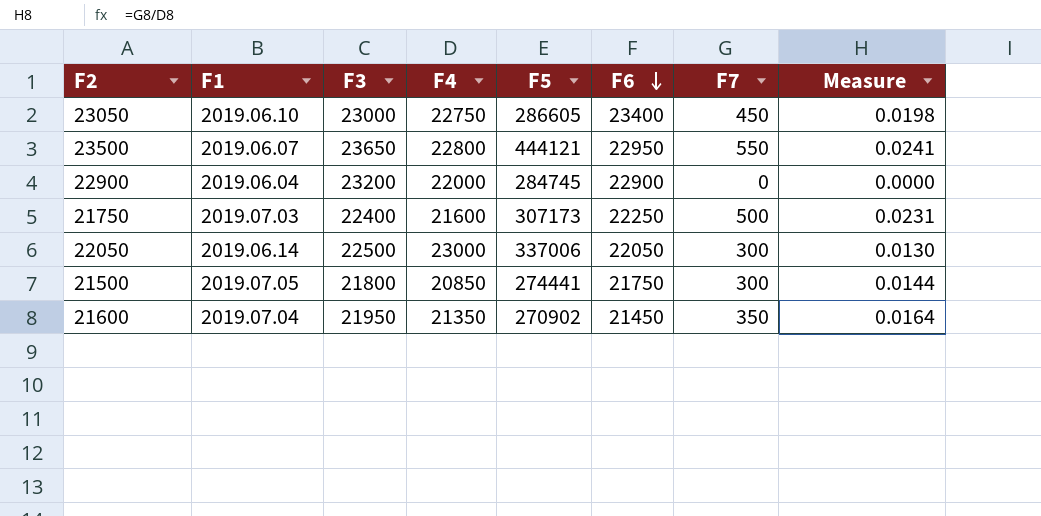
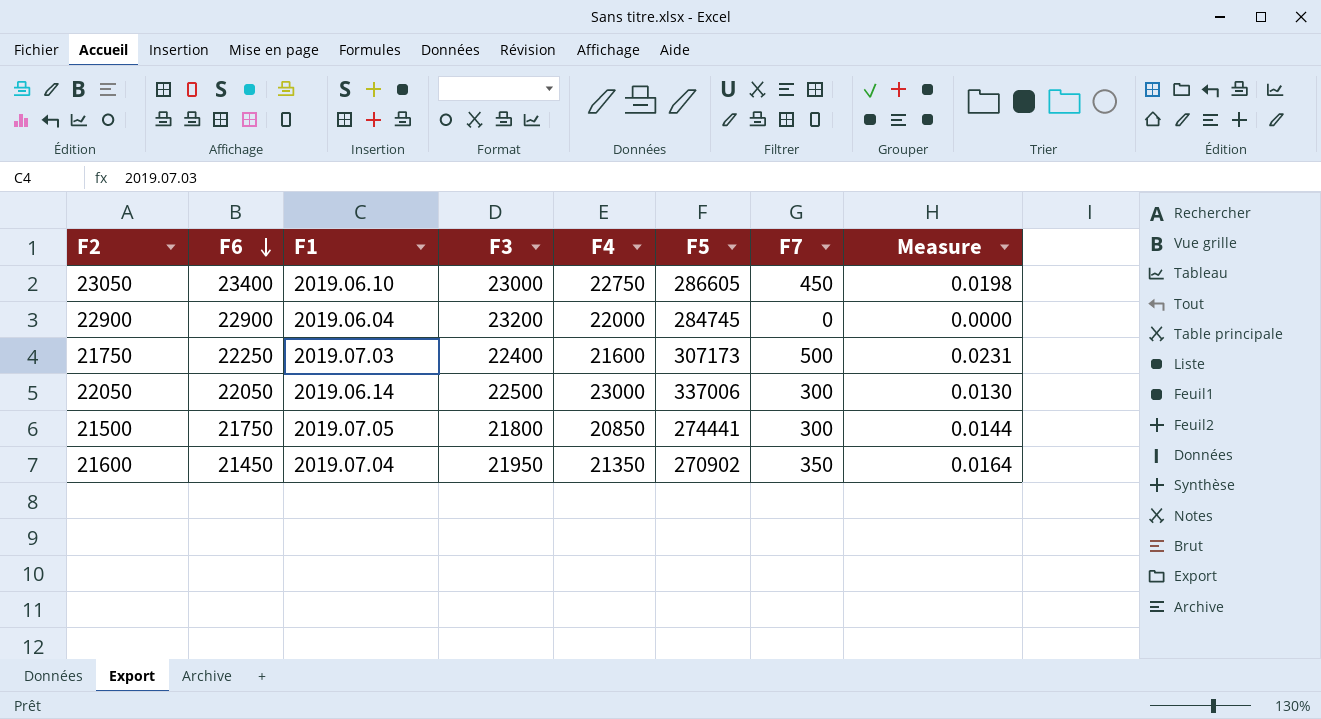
column F6 | position: 6 -> 2
row 23500: 2019.06.07 | 23650 | 22800 | 444121 | 22950 | 550 | 0.0241 -> none

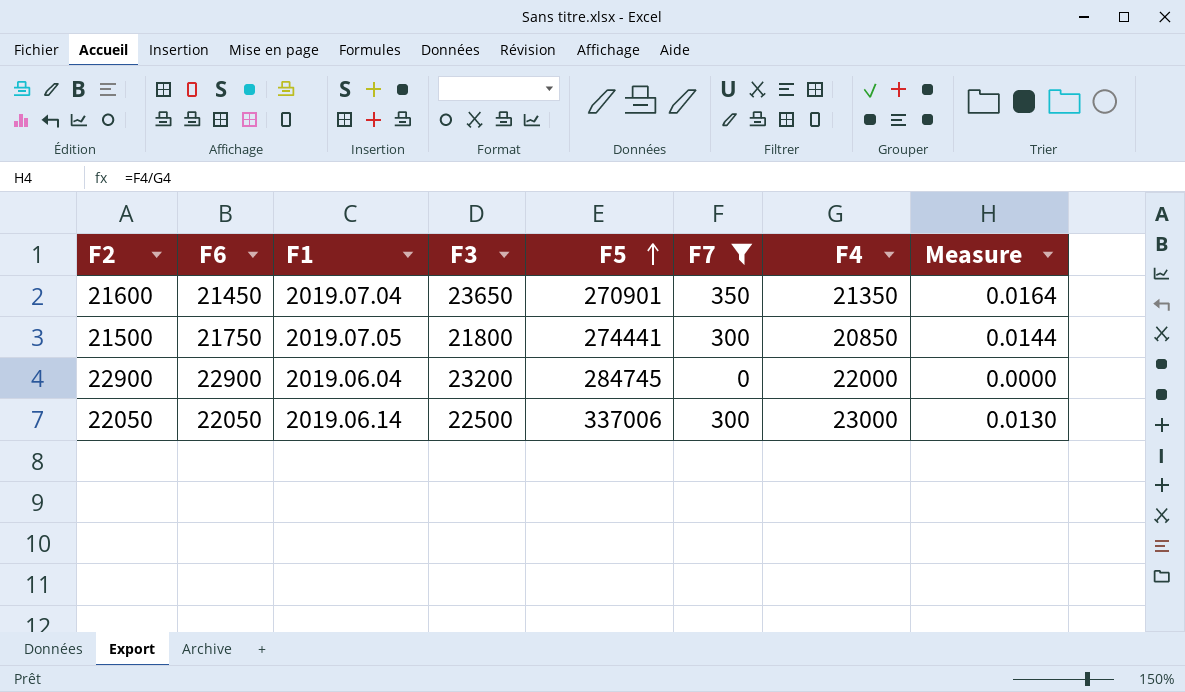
filter: none -> F7 <= 350
row order: F6 descending -> F5 ascending
column F4 | position: 5 -> 7
21600 | F3: 21950 -> 23650
21600 | F5: 270902 -> 270901

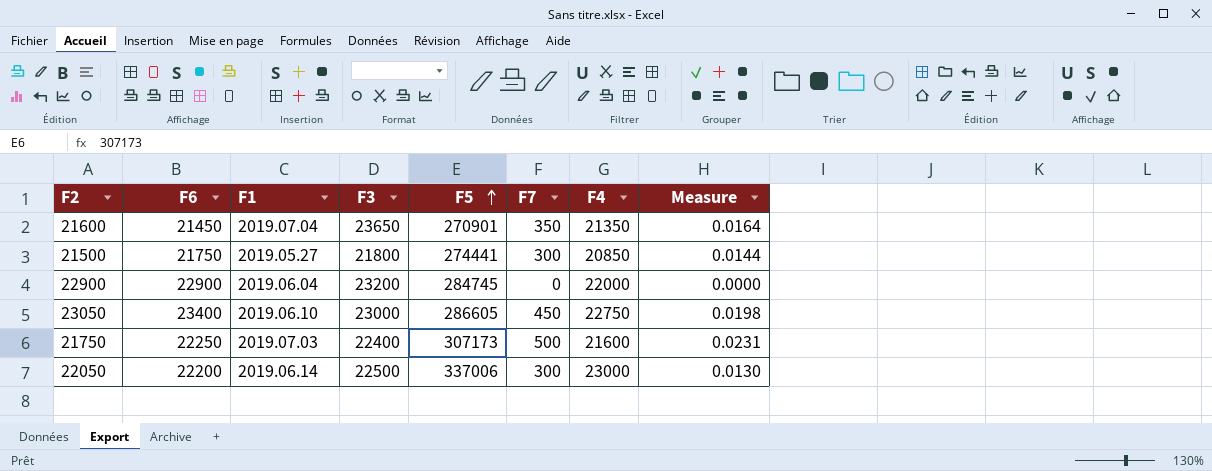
filter: F7 <= 350 -> none
21500 | F1: 2019.07.05 -> 2019.05.27
22050 | F6: 22050 -> 22200

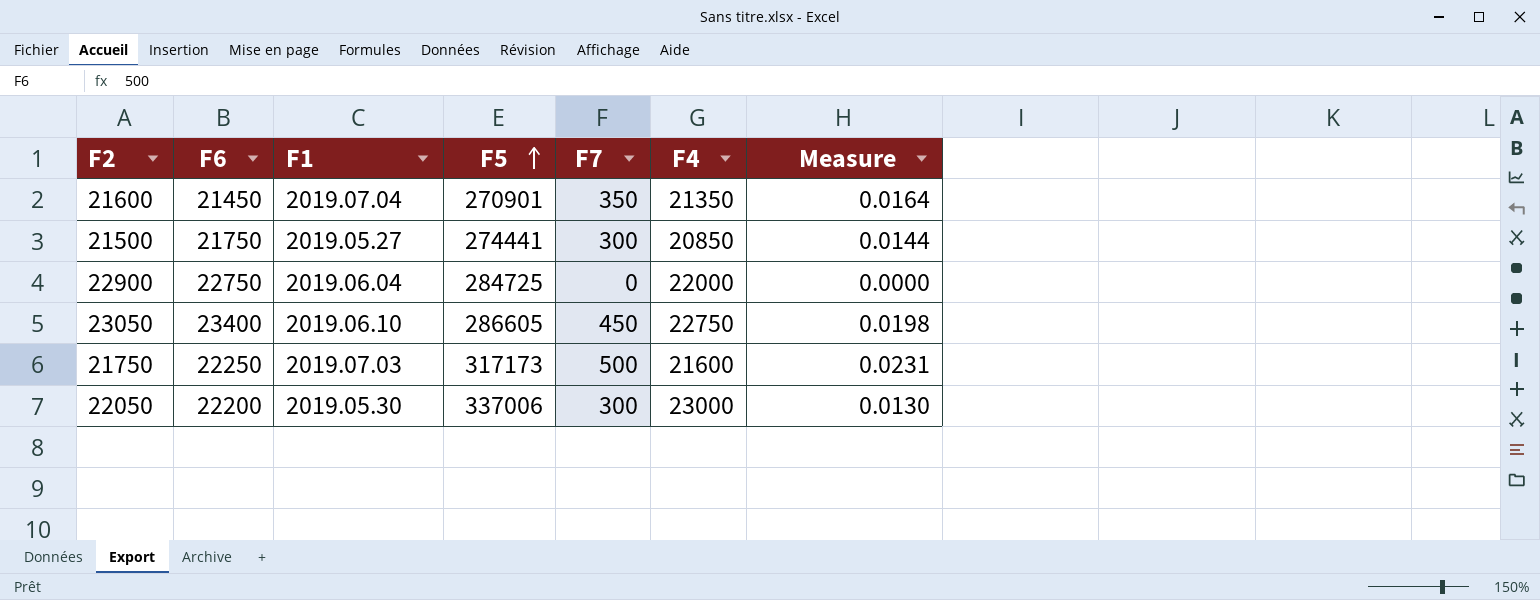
column F3 | position: 4 -> none
22900 | F6: 22900 -> 22750
22900 | F5: 284745 -> 284725
21750 | F5: 307173 -> 317173
22050 | F1: 2019.06.14 -> 2019.05.30

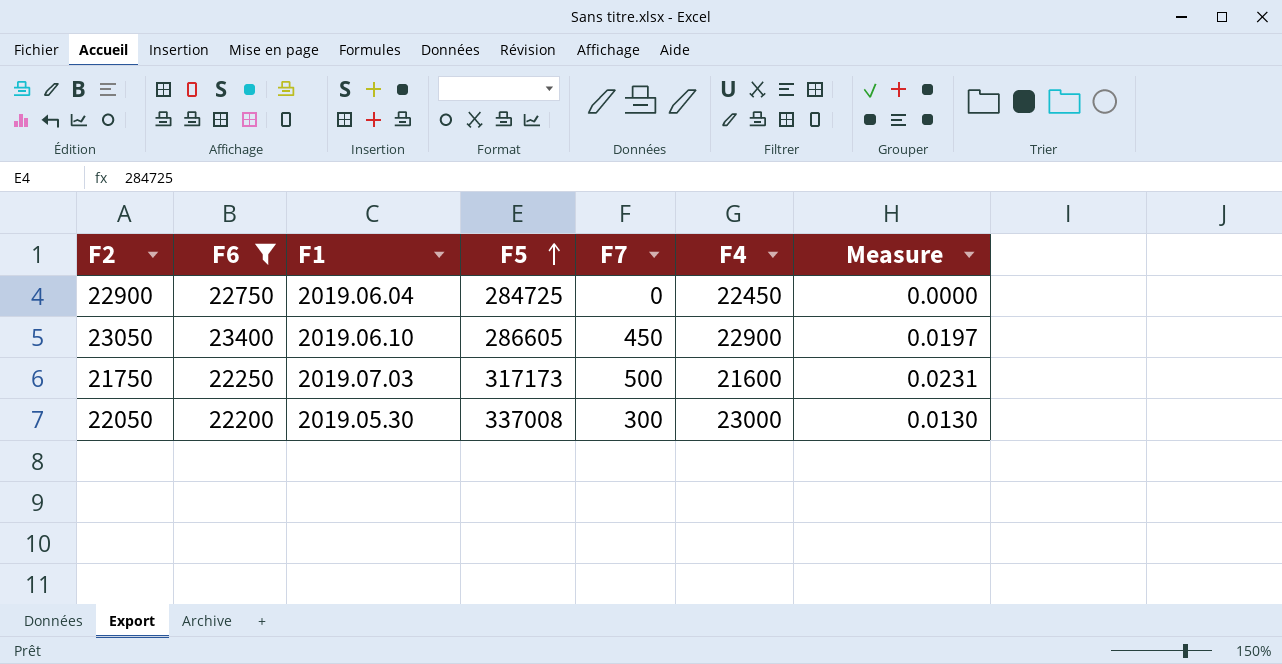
filter: none -> F6 >= 22200
22900 | F4: 22000 -> 22450
23050 | F4: 22750 -> 22900
23050 | Measure: 0.0198 -> 0.0197
22050 | F5: 337006 -> 337008

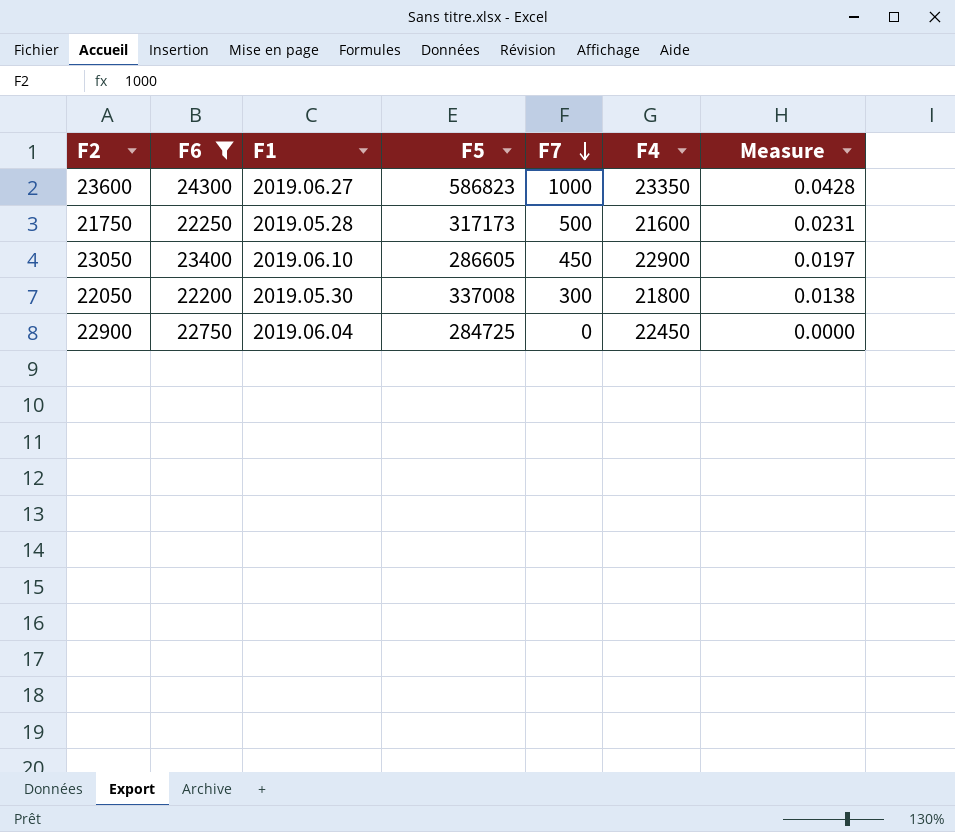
row order: F5 ascending -> F7 descending
row 23600: none -> 24300 | 2019.06.27 | 586823 | 1000 | 23350 | 0.0428
21750 | F1: 2019.07.03 -> 2019.05.28
22050 | F4: 23000 -> 21800
22050 | Measure: 0.0130 -> 0.0138

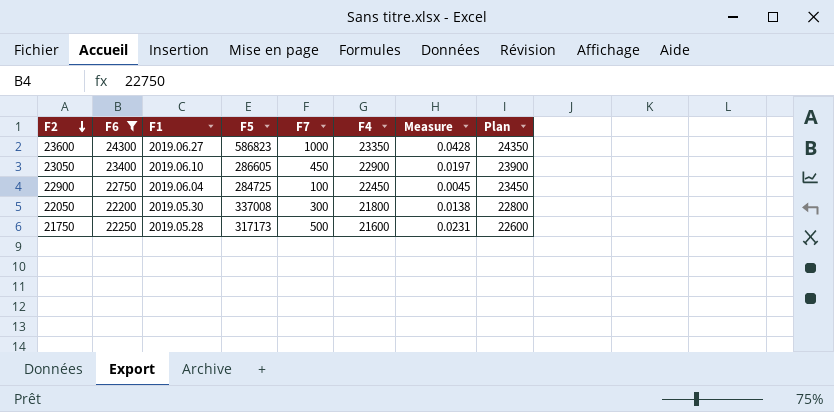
row order: F7 descending -> F2 descending
column Plan | formula: none -> [F4] + 1000
22900 | F7: 0 -> 100
22900 | Measure: 0.0000 -> 0.0045

